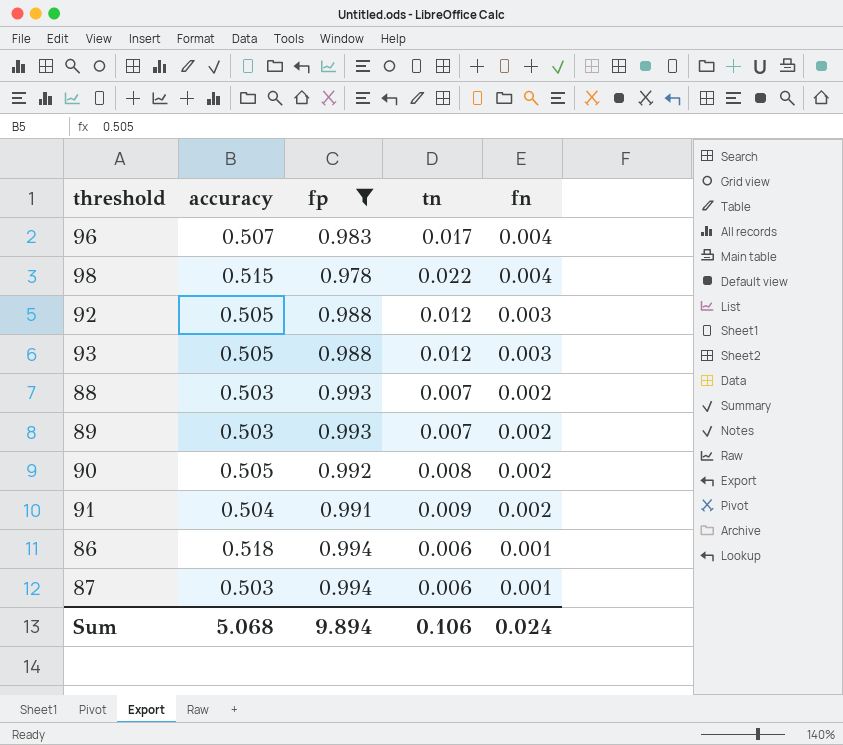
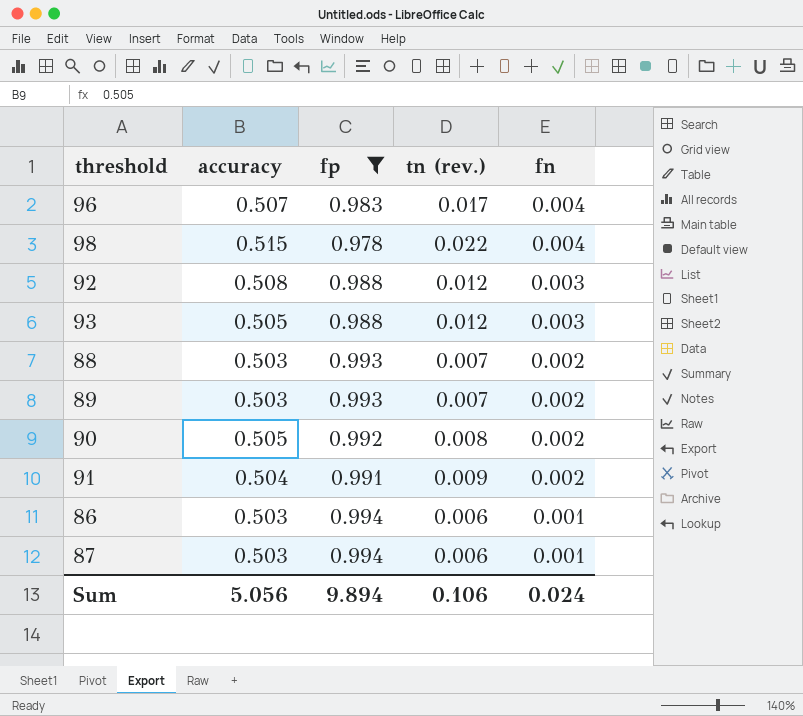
column name: tn -> tn (rev.)
92 | accuracy: 0.505 -> 0.508
86 | accuracy: 0.518 -> 0.503
Sum | accuracy: 5.068 -> 5.056

